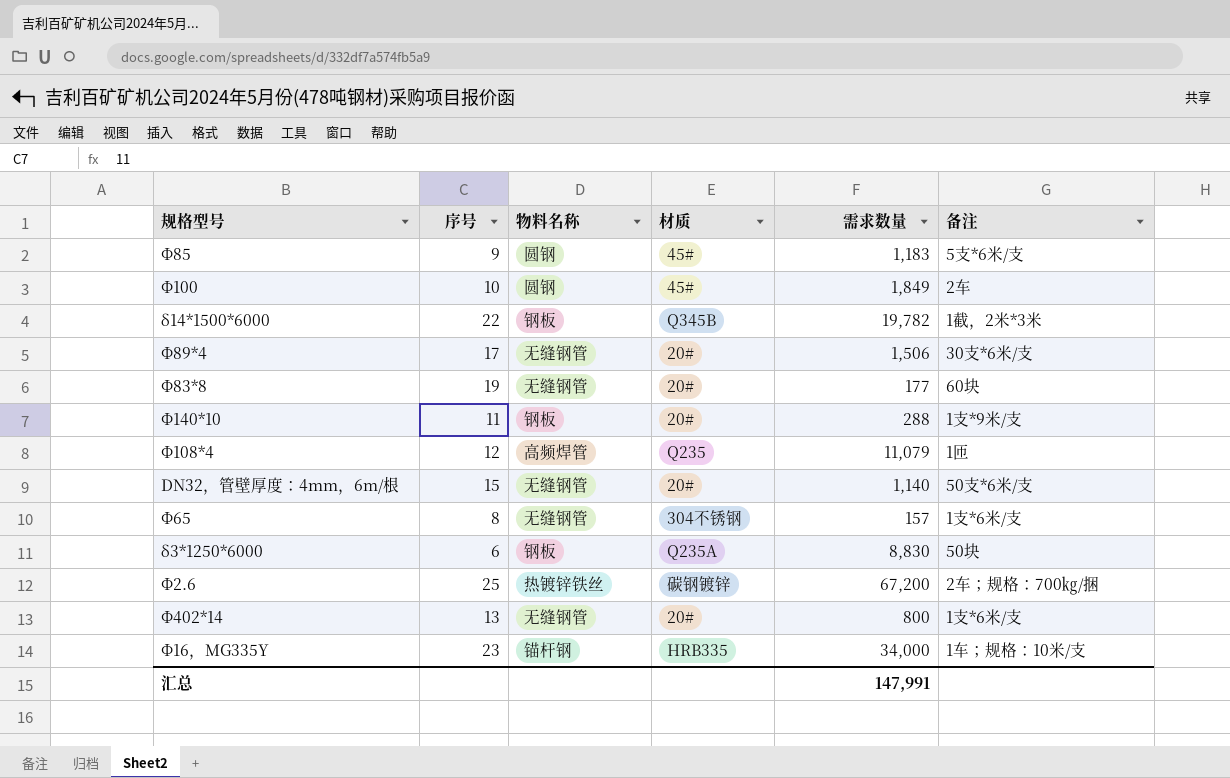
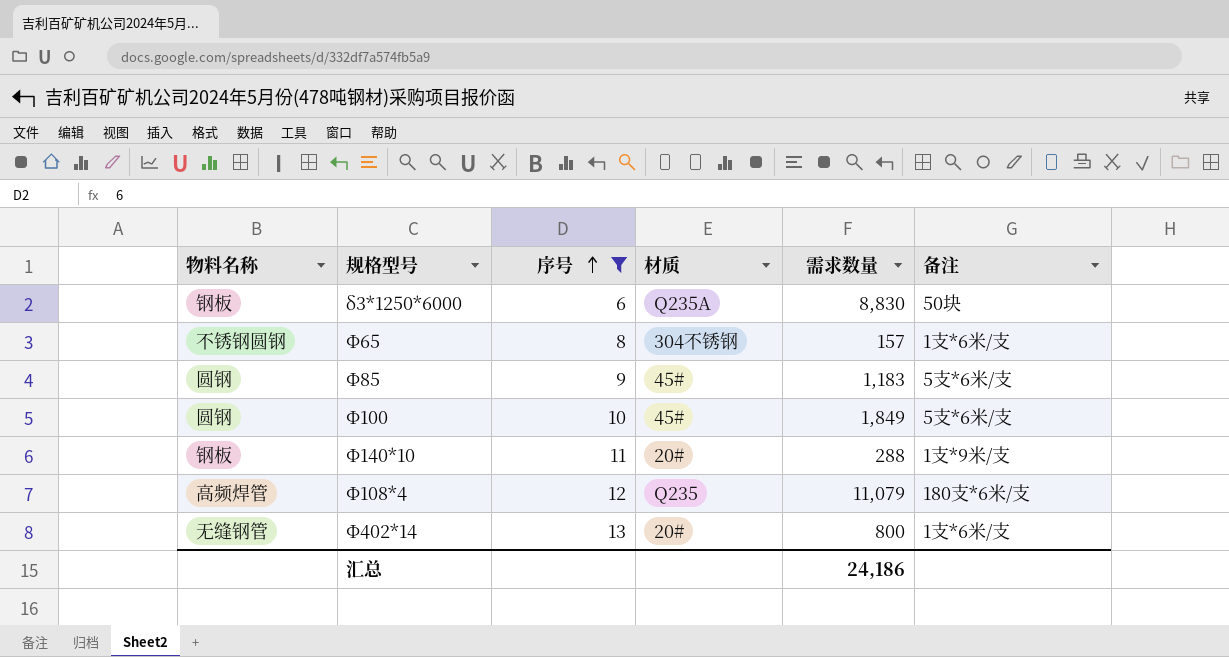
filter: none -> 序号 <= 13
row order: none -> 序号 ascending
column 物料名称 | position: 3 -> 1
Φ65 | 物料名称: 无缝钢管 -> 不锈钢圆钢
Φ100 | 备注: 2车 -> 5支*6米/支
Φ108*4 | 备注: 1匝 -> 180支*6米/支
汇总 | 需求数量: 147,991 -> 24,186

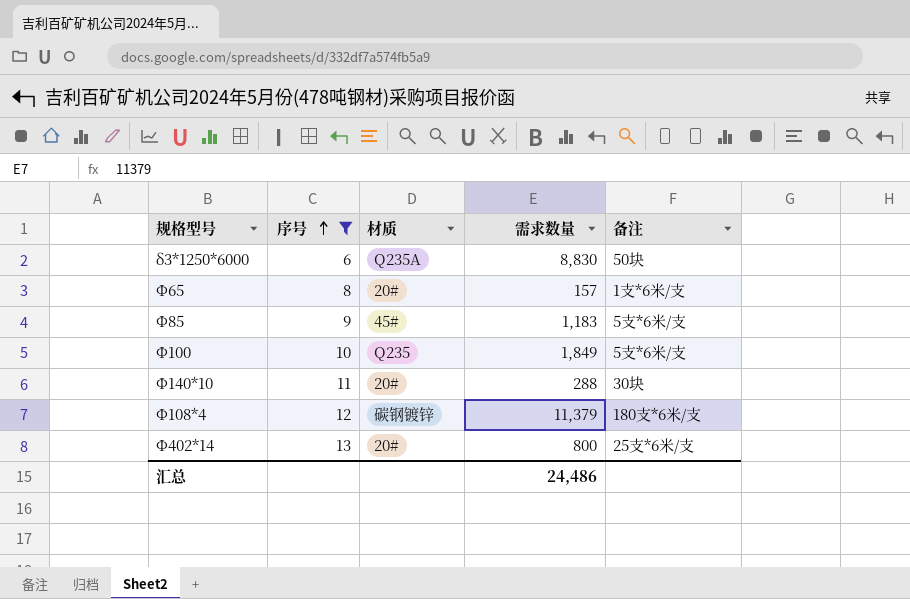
column 物料名称 | position: 1 -> none
Φ65 | 材质: 304不锈钢 -> 20#
Φ100 | 材质: 45# -> Q235
Φ140*10 | 备注: 1支*9米/支 -> 30块
Φ108*4 | 材质: Q235 -> 碳钢镀锌
Φ108*4 | 需求数量: 11,079 -> 11,379
Φ402*14 | 备注: 1支*6米/支 -> 25支*6米/支
汇总 | 需求数量: 24,186 -> 24,486

